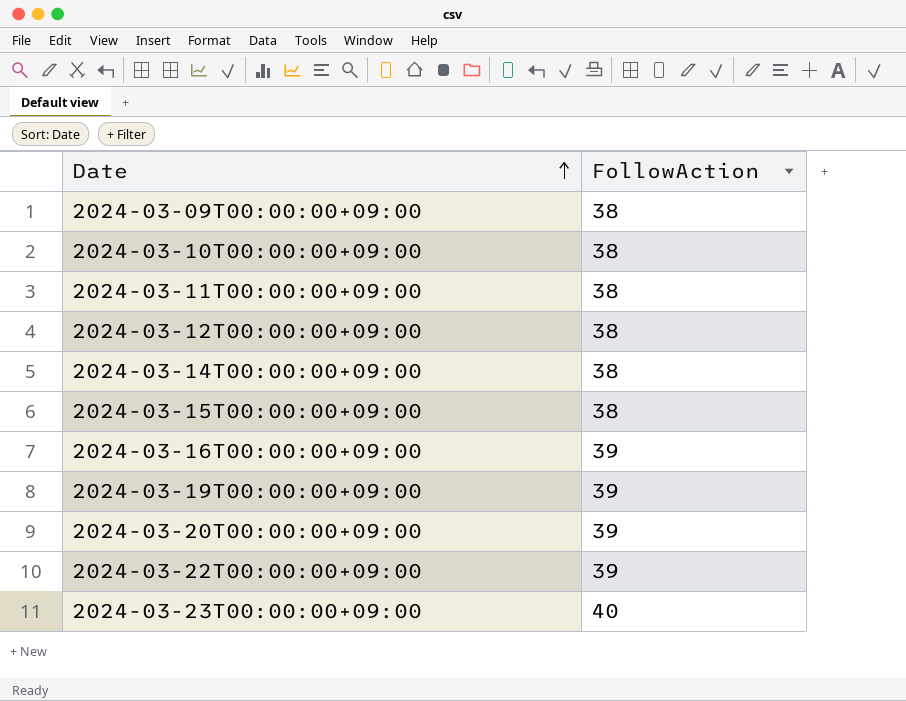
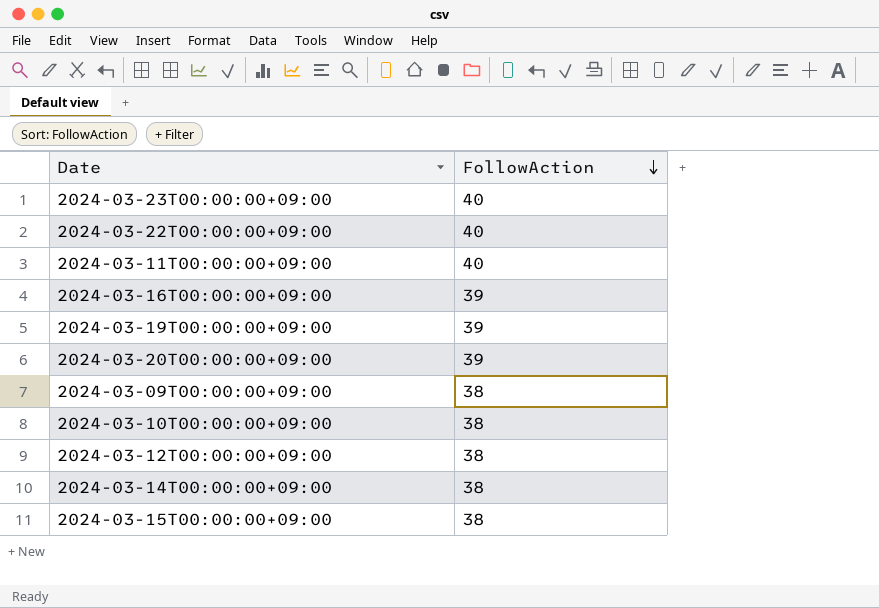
row order: Date ascending -> FollowAction descending
2024-03-22T00:00:00+09:00 | FollowAction: 39 -> 40
2024-03-11T00:00:00+09:00 | FollowAction: 38 -> 40

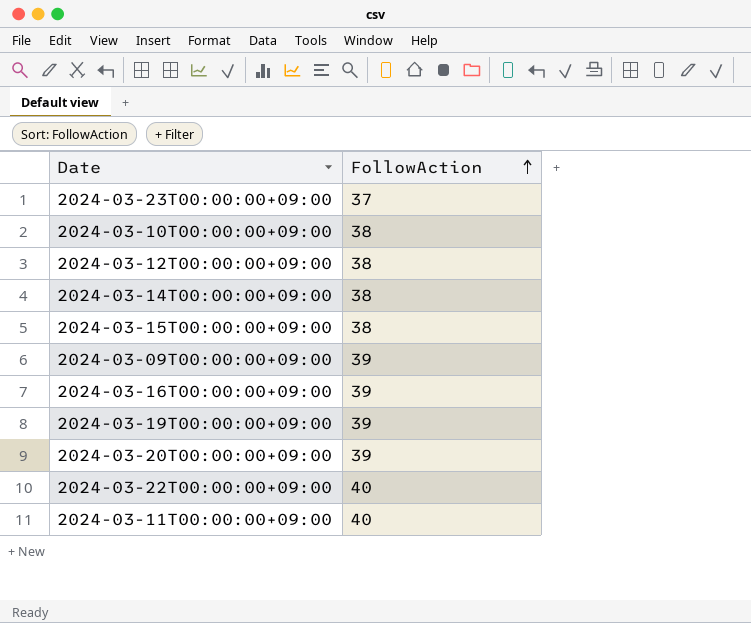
row order: FollowAction descending -> FollowAction ascending
2024-03-23T00:00:00+09:00 | FollowAction: 40 -> 37
2024-03-09T00:00:00+09:00 | FollowAction: 38 -> 39

